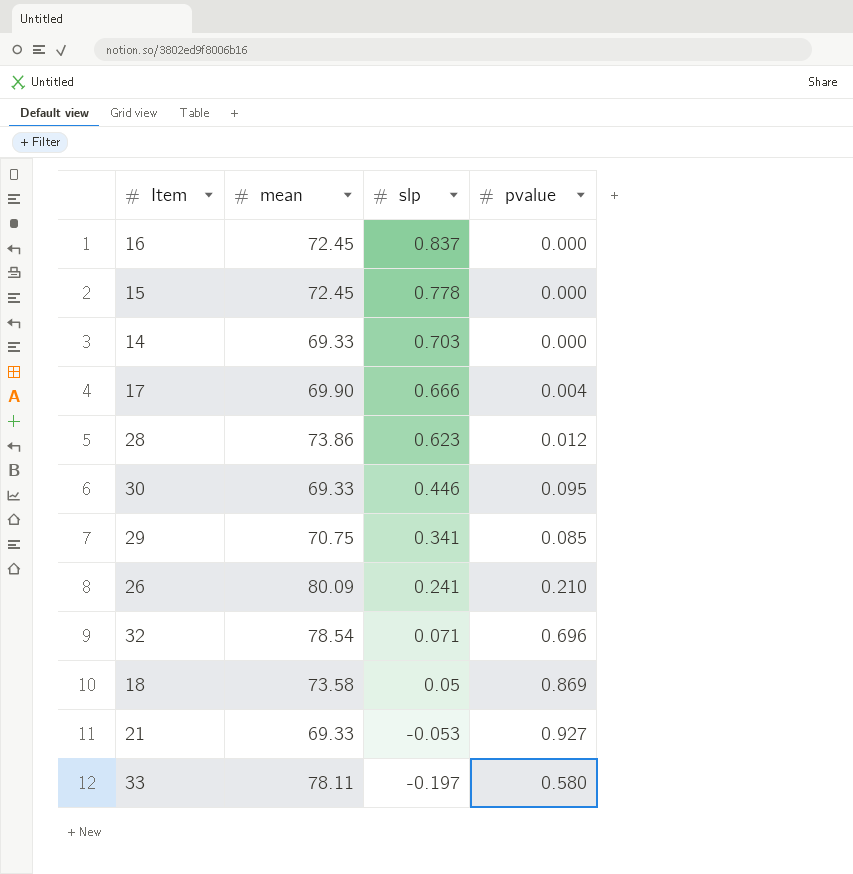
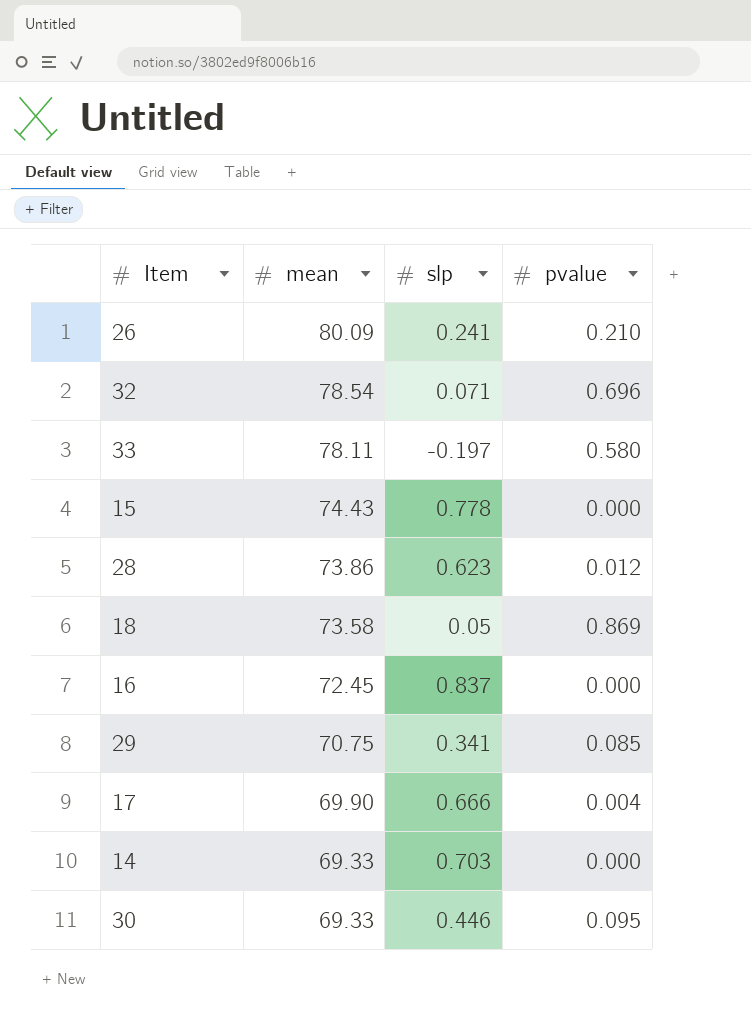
row order: slp descending -> mean descending
row 21: 69.33 | -0.053 | 0.927 -> none
15 | mean: 72.45 -> 74.43

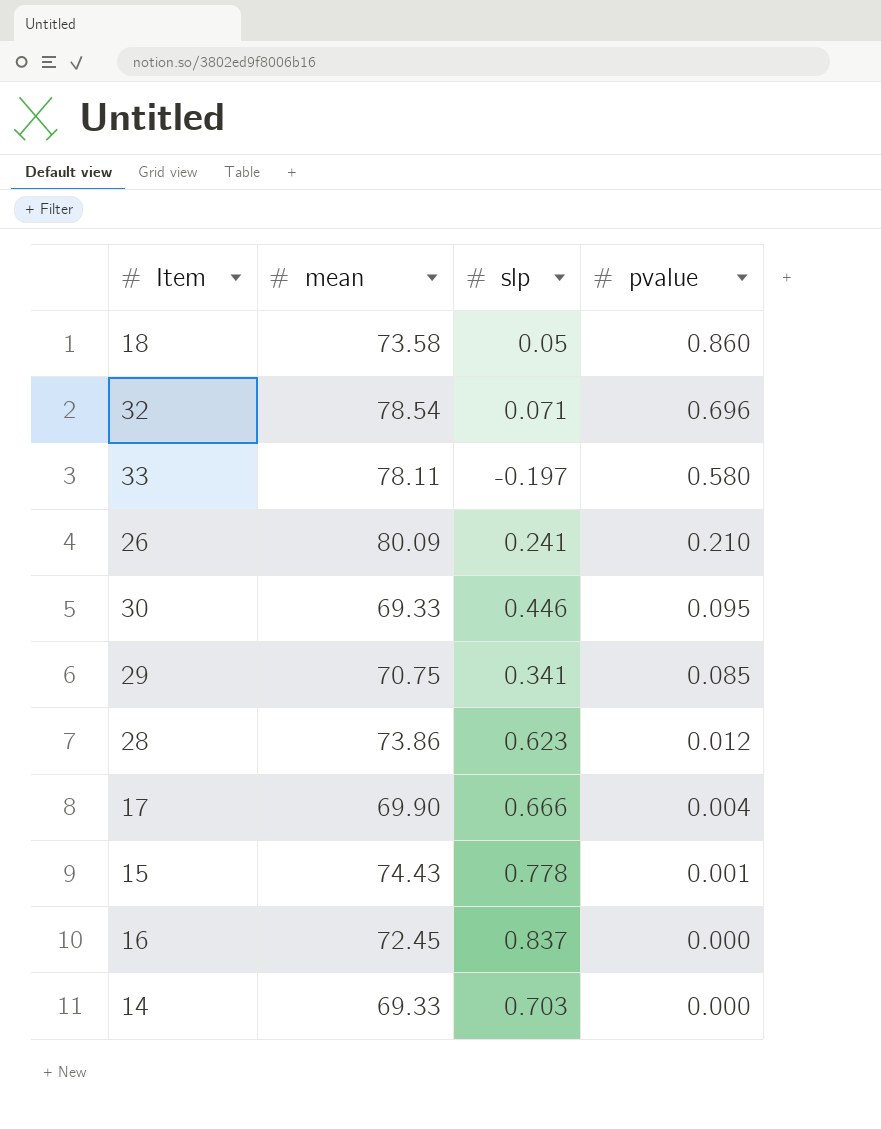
row order: mean descending -> pvalue descending
18 | pvalue: 0.869 -> 0.860
15 | pvalue: 0.000 -> 0.001

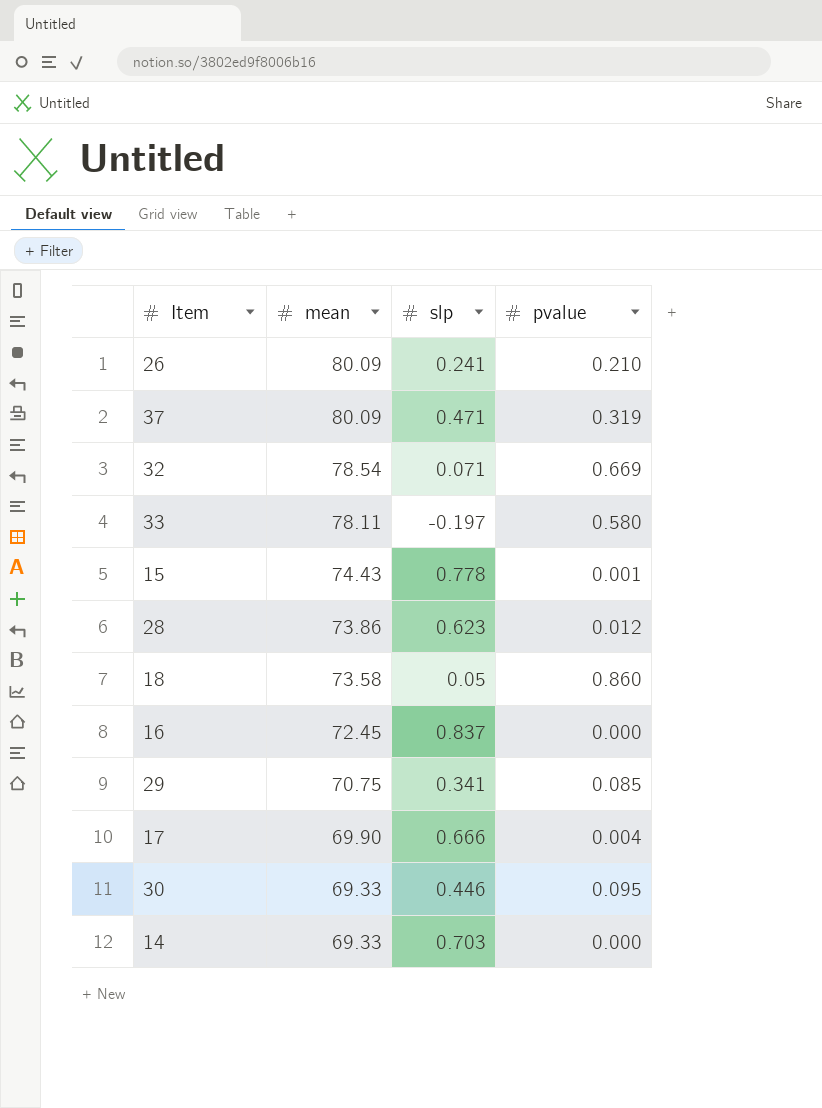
row order: pvalue descending -> mean descending
row 37: none -> 80.09 | 0.471 | 0.319
32 | pvalue: 0.696 -> 0.669

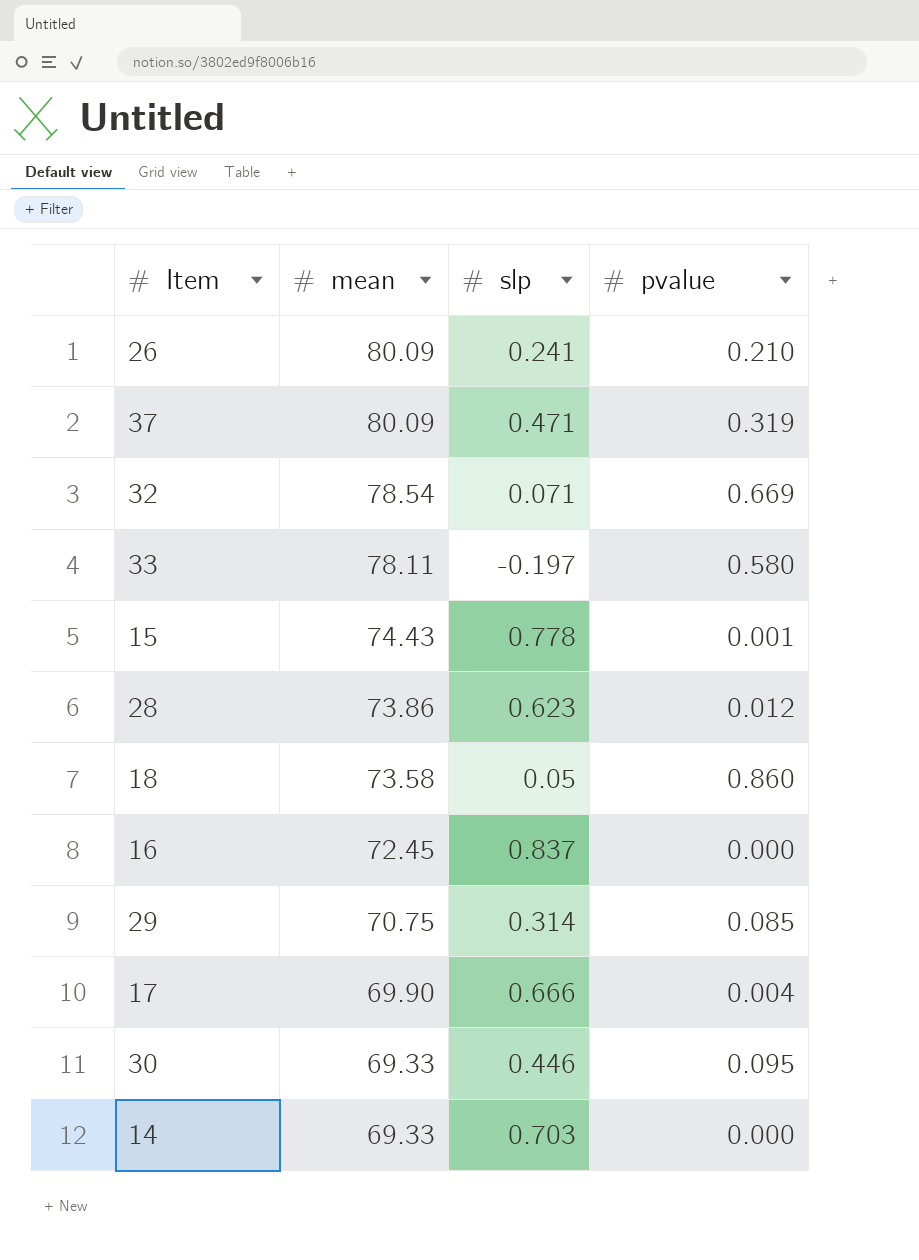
29 | slp: 0.341 -> 0.314

